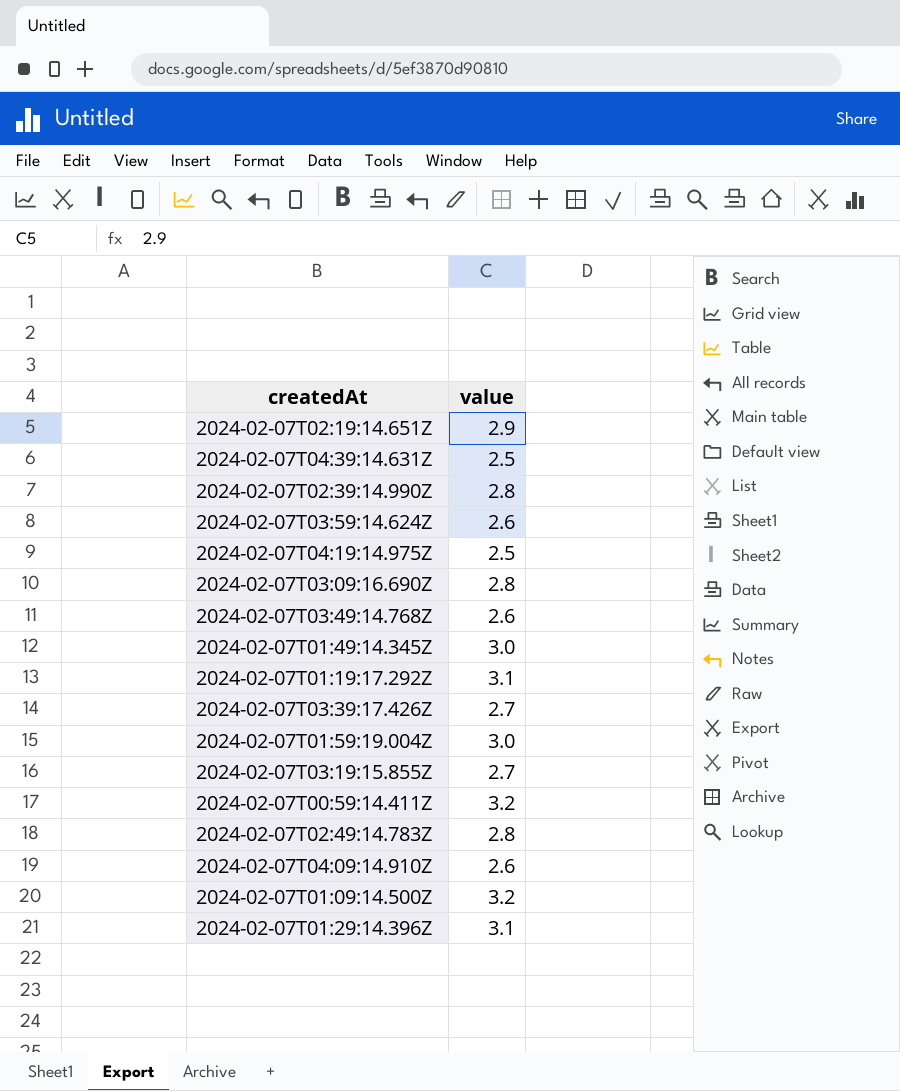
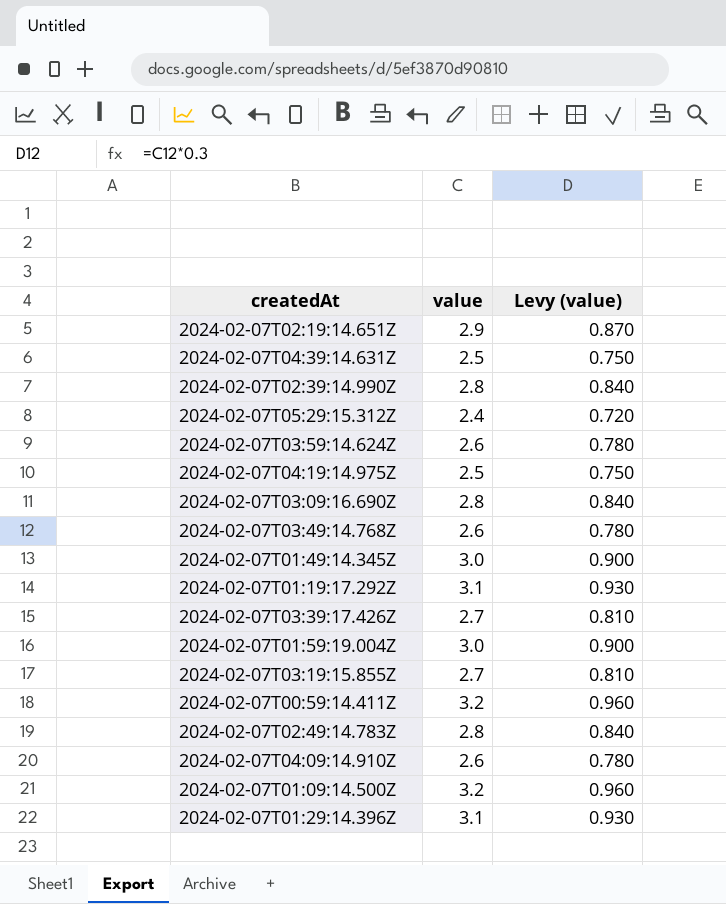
column Levy (value) | formula: none -> [value] * 0.3
row 2024-02-07T05:29:15.312Z: none -> 2.4 | 0.720

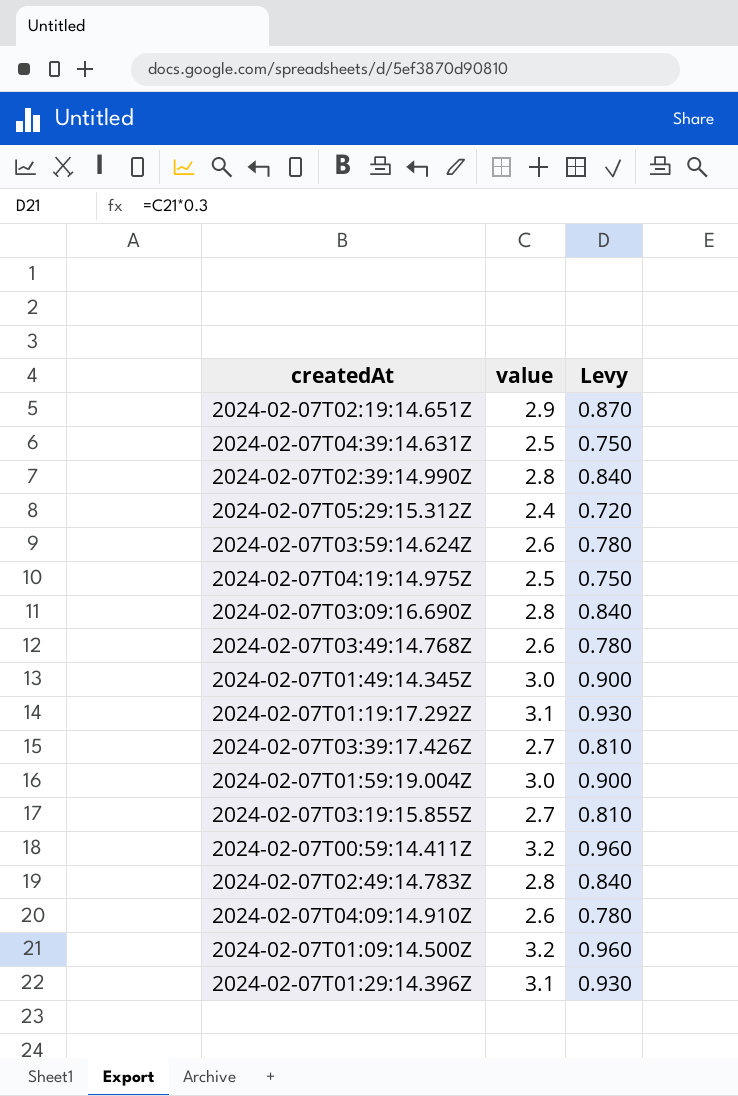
column name: Levy (value) -> Levy

